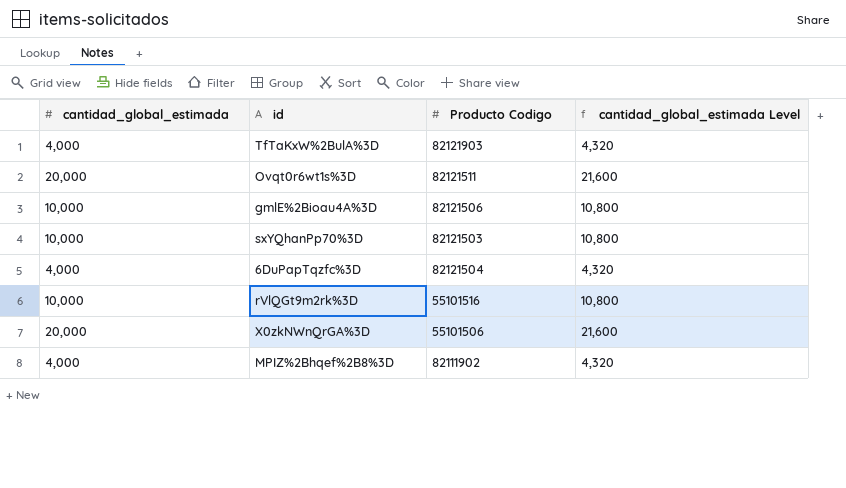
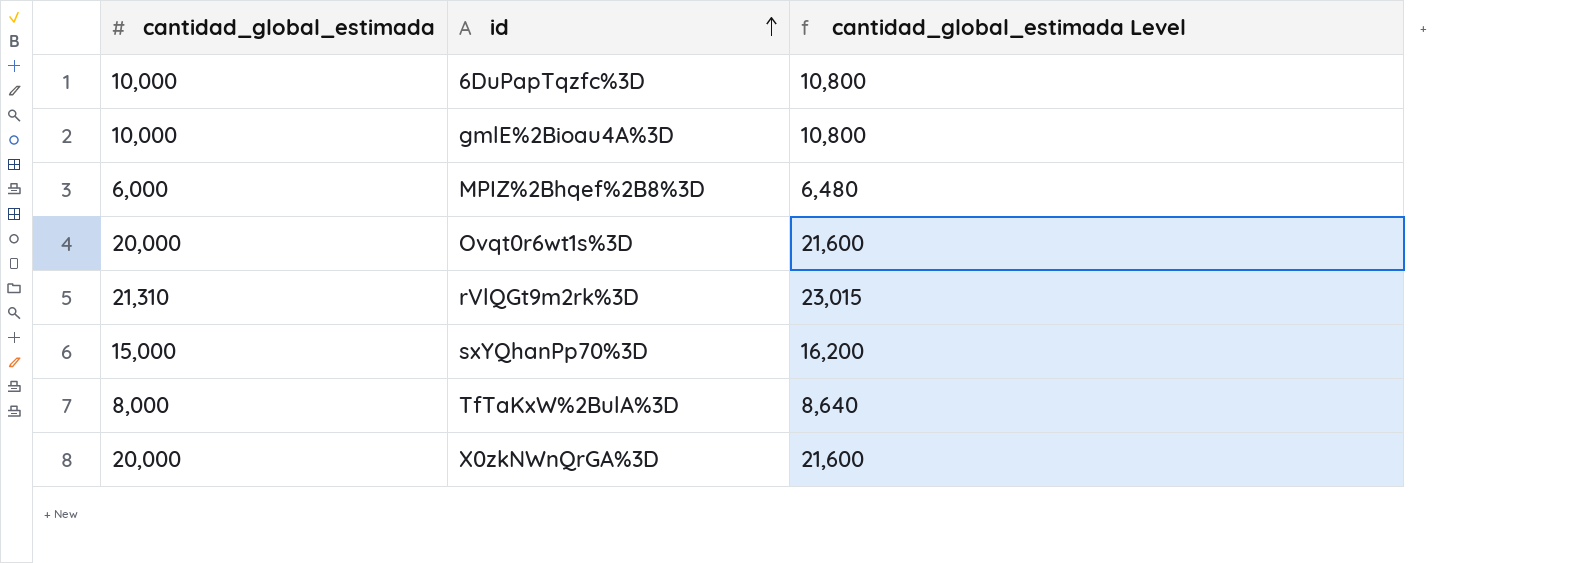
row order: none -> id ascending
column Producto Codigo | position: 3 -> none
6DuPapTqzfc%3D | cantidad_global_estimada: 4,000 -> 10,000
6DuPapTqzfc%3D | cantidad_global_estimada Level: 4,320 -> 10,800
MPIZ%2Bhqef%2B8%3D | cantidad_global_estimada: 4,000 -> 6,000
MPIZ%2Bhqef%2B8%3D | cantidad_global_estimada Level: 4,320 -> 6,480
rVlQGt9m2rk%3D | cantidad_global_estimada: 10,000 -> 21,310
rVlQGt9m2rk%3D | cantidad_global_estimada Level: 10,800 -> 23,015
sxYQhanPp70%3D | cantidad_global_estimada: 10,000 -> 15,000
sxYQhanPp70%3D | cantidad_global_estimada Level: 10,800 -> 16,200
TfTaKxW%2BulA%3D | cantidad_global_estimada: 4,000 -> 8,000
TfTaKxW%2BulA%3D | cantidad_global_estimada Level: 4,320 -> 8,640

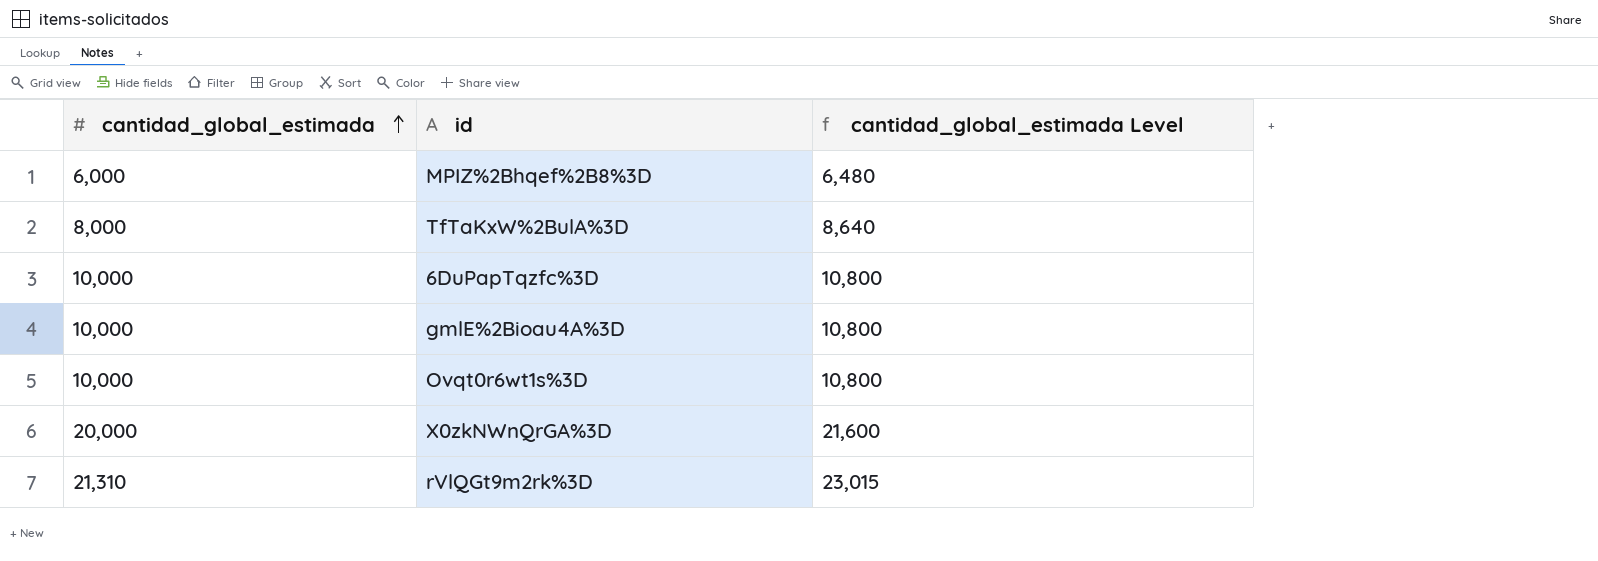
row order: id ascending -> cantidad_global_estimada ascending
row sxYQhanPp70%3D: 15,000 | 16,200 -> none
Ovqt0r6wt1s%3D | cantidad_global_estimada: 20,000 -> 10,000
Ovqt0r6wt1s%3D | cantidad_global_estimada Level: 21,600 -> 10,800

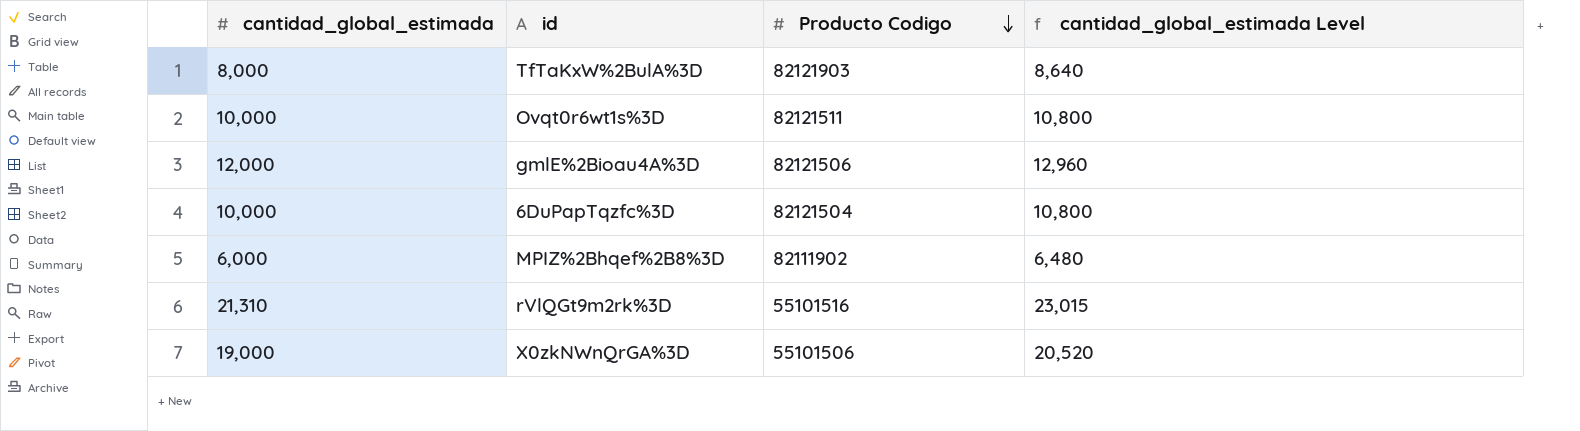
row order: cantidad_global_estimada ascending -> Producto Codigo descending
column Producto Codigo | position: none -> 3
gmlE%2Bioau4A%3D | cantidad_global_estimada: 10,000 -> 12,000
gmlE%2Bioau4A%3D | cantidad_global_estimada Level: 10,800 -> 12,960
X0zkNWnQrGA%3D | cantidad_global_estimada: 20,000 -> 19,000
X0zkNWnQrGA%3D | cantidad_global_estimada Level: 21,600 -> 20,520

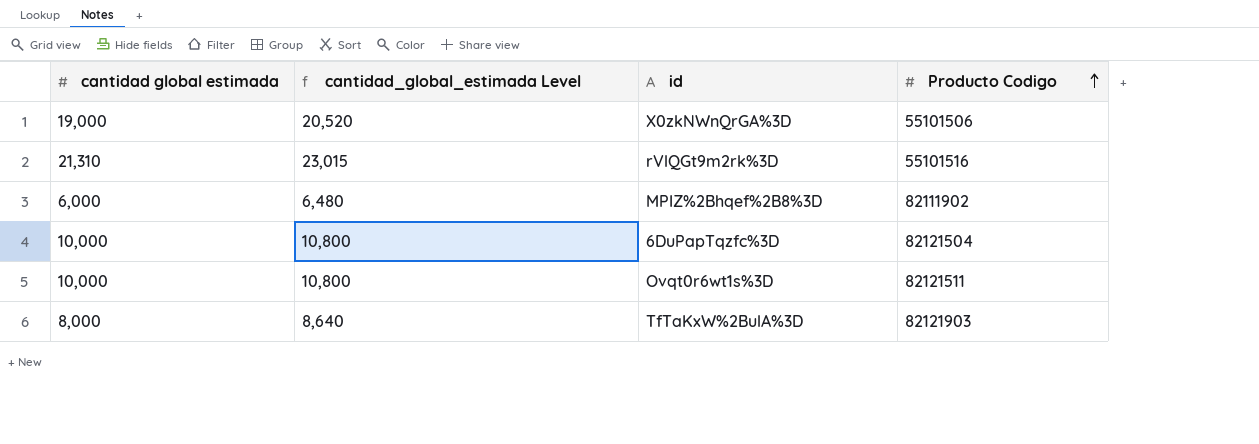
row order: Producto Codigo descending -> Producto Codigo ascending
column name: cantidad_global_estimada -> cantidad global estimada
column cantidad_global_estimada Level | position: 4 -> 2
row gmlE%2Bioau4A%3D: 12,000 | 82121506 | 12,960 -> none

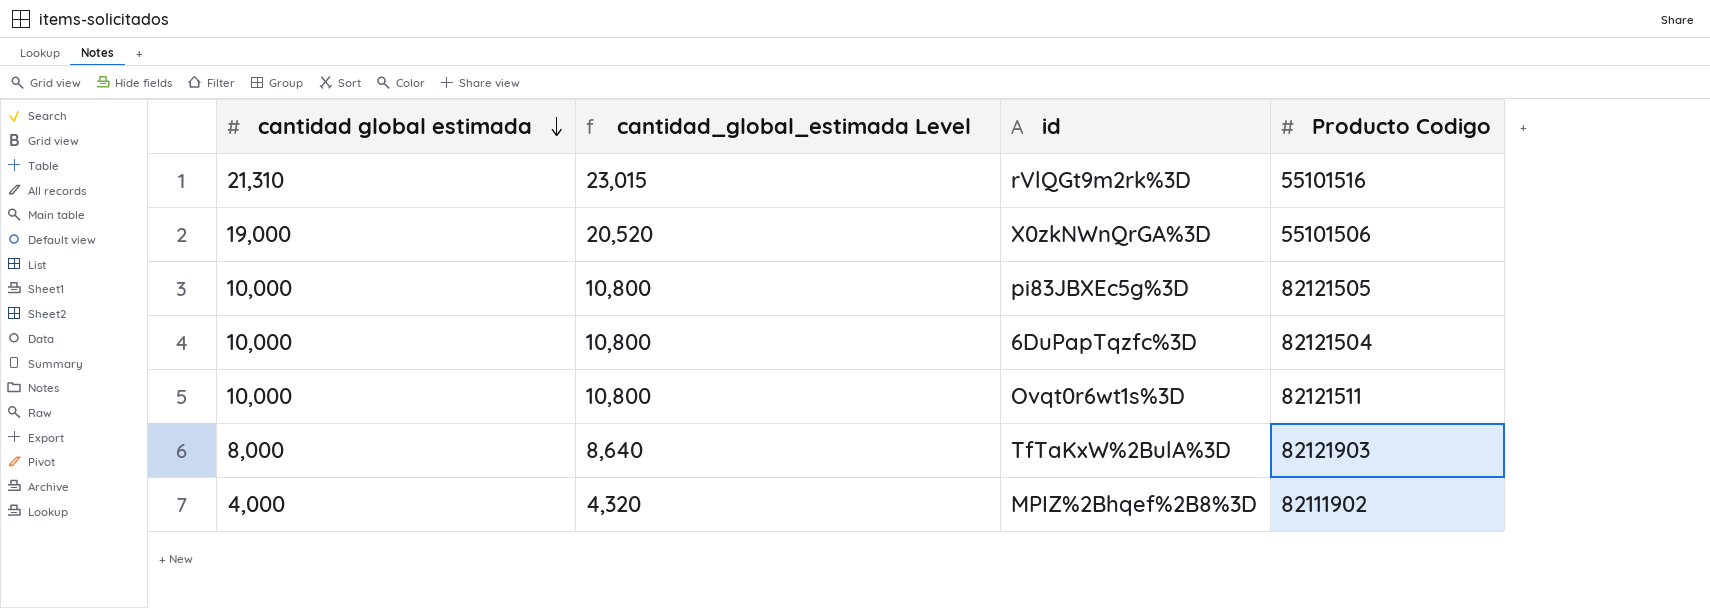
row order: Producto Codigo ascending -> cantidad global estimada descending
row pi83JBXEc5g%3D: none -> 10,000 | 10,800 | 82121505
MPIZ%2Bhqef%2B8%3D | cantidad global estimada: 6,000 -> 4,000
MPIZ%2Bhqef%2B8%3D | cantidad_global_estimada Level: 6,480 -> 4,320

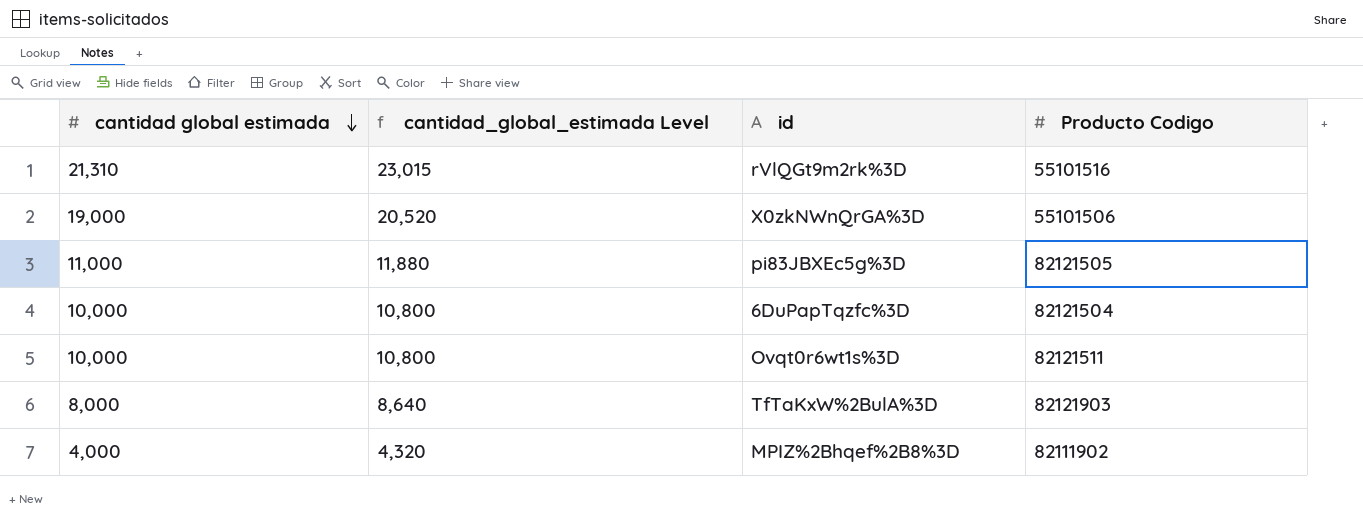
pi83JBXEc5g%3D | cantidad global estimada: 10,000 -> 11,000
pi83JBXEc5g%3D | cantidad_global_estimada Level: 10,800 -> 11,880

